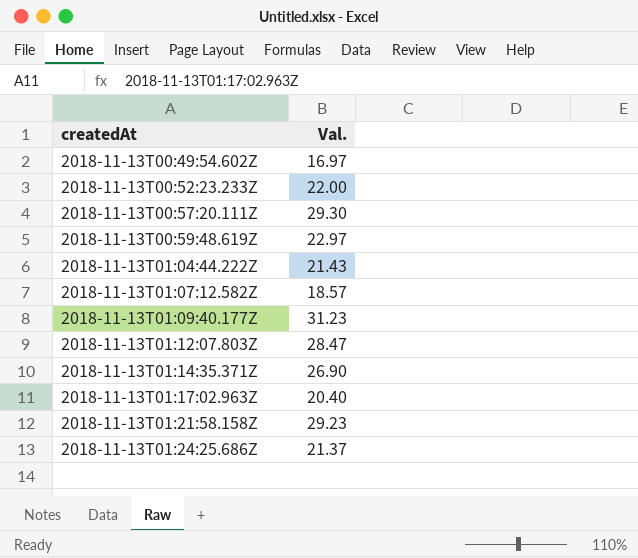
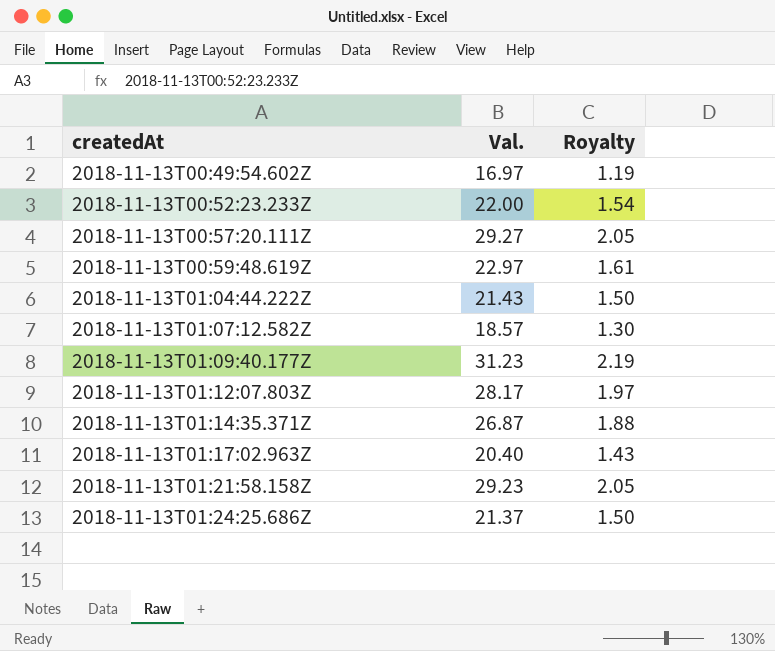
column Royalty | formula: none -> [Val.] * 0.07
2018-11-13T00:57:20.111Z | Val.: 29.30 -> 29.27
2018-11-13T01:12:07.803Z | Val.: 28.47 -> 28.17
2018-11-13T01:14:35.371Z | Val.: 26.90 -> 26.87

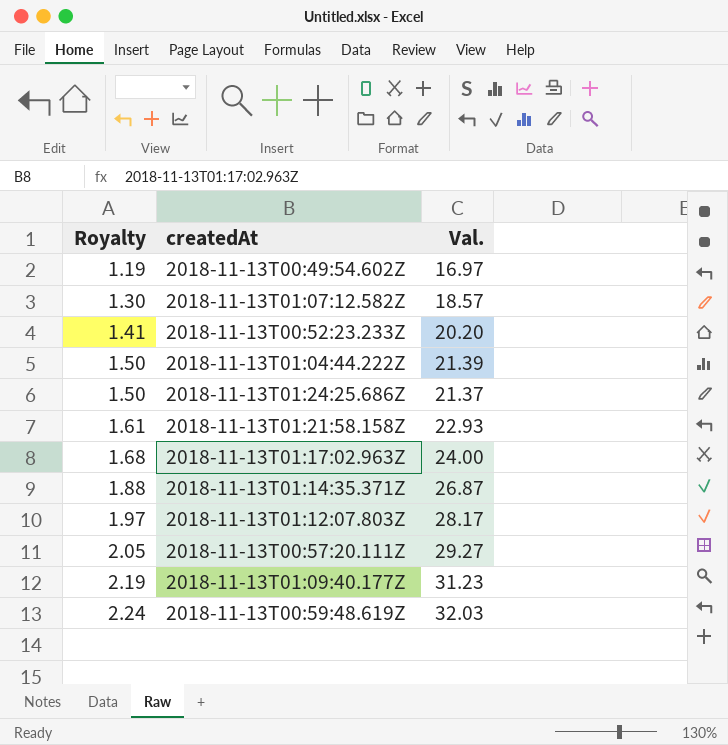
row order: createdAt ascending -> Royalty ascending
column Royalty | position: 3 -> 1
2018-11-13T00:52:23.233Z | Royalty: 1.54 -> 1.41
2018-11-13T00:52:23.233Z | Val.: 22.00 -> 20.20
2018-11-13T01:04:44.222Z | Val.: 21.43 -> 21.39
2018-11-13T01:21:58.158Z | Royalty: 2.05 -> 1.61
2018-11-13T01:21:58.158Z | Val.: 29.23 -> 22.93
2018-11-13T01:17:02.963Z | Royalty: 1.43 -> 1.68
2018-11-13T01:17:02.963Z | Val.: 20.40 -> 24.00
2018-11-13T00:59:48.619Z | Royalty: 1.61 -> 2.24
2018-11-13T00:59:48.619Z | Val.: 22.97 -> 32.03

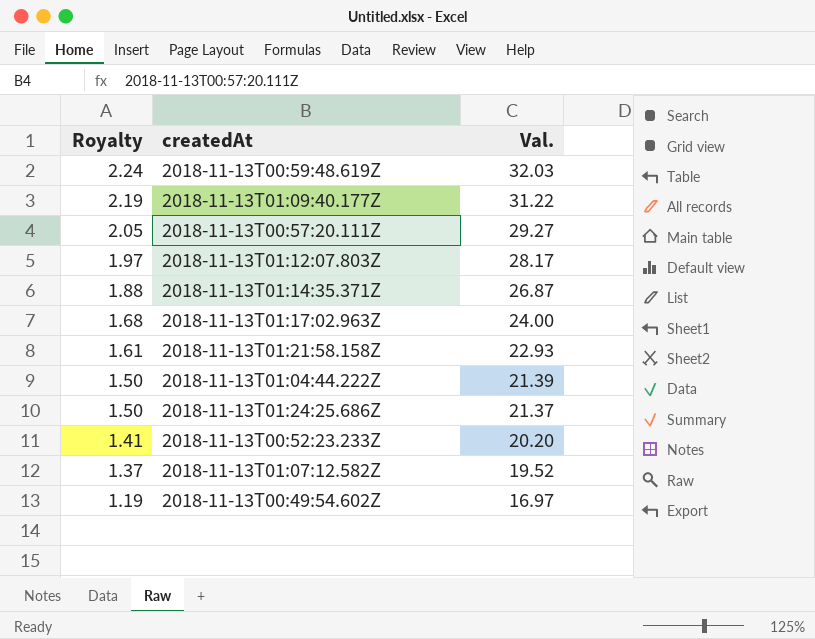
row order: Royalty ascending -> Royalty descending
2018-11-13T01:09:40.177Z | Val.: 31.23 -> 31.22
2018-11-13T01:07:12.582Z | Royalty: 1.30 -> 1.37
2018-11-13T01:07:12.582Z | Val.: 18.57 -> 19.52

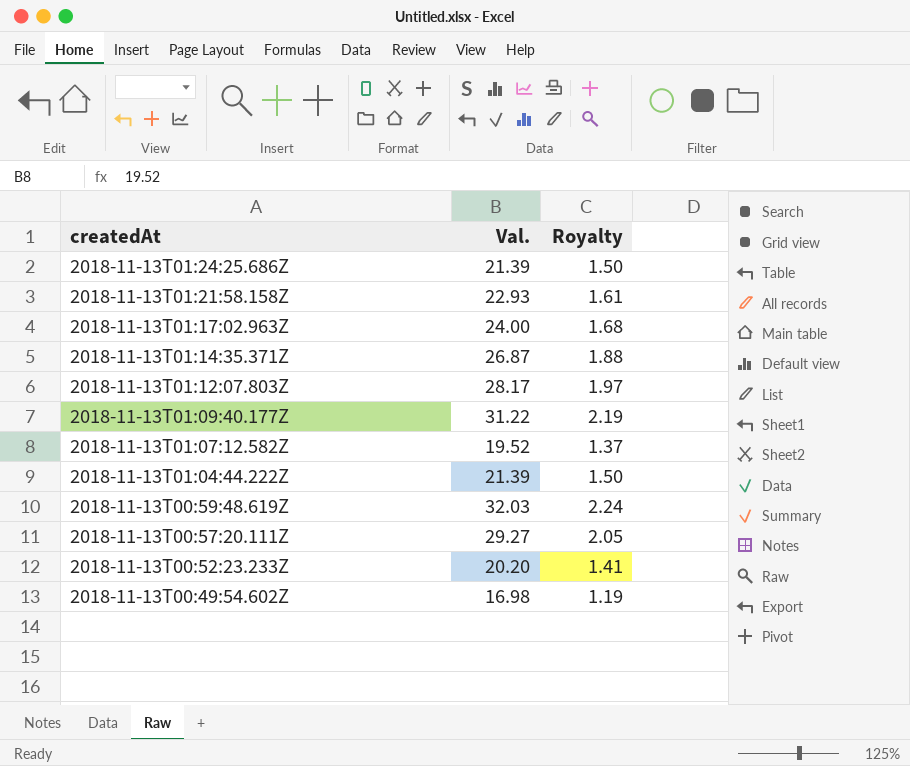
row order: Royalty descending -> createdAt descending
column Royalty | position: 1 -> 3
2018-11-13T01:24:25.686Z | Val.: 21.37 -> 21.39
2018-11-13T00:49:54.602Z | Val.: 16.97 -> 16.98

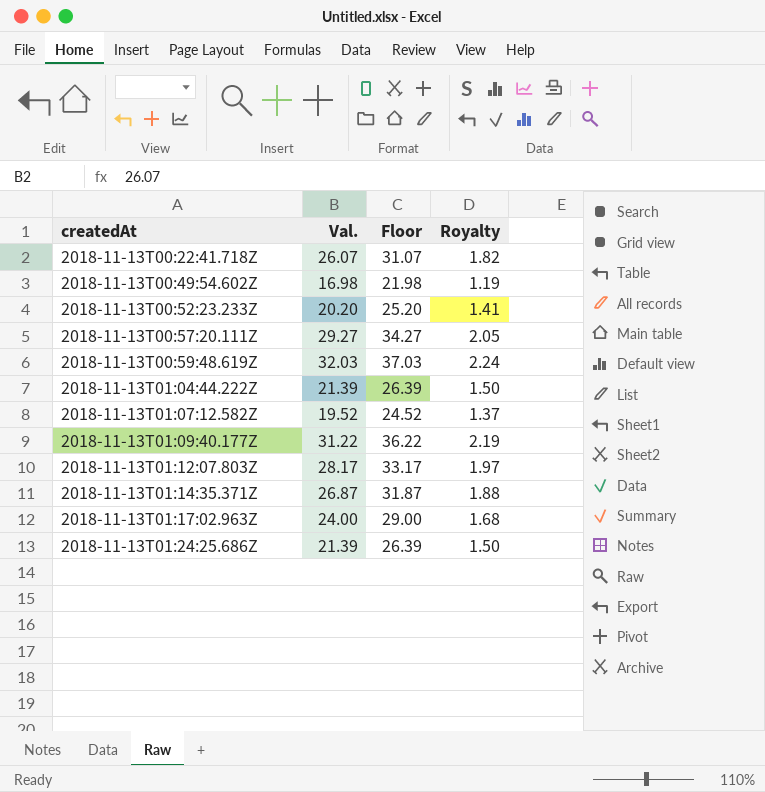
row order: createdAt descending -> createdAt ascending
column Floor | formula: none -> [Val.] + 5
row 2018-11-13T01:21:58.158Z: 22.93 | 1.61 -> none
row 2018-11-13T00:22:41.718Z: none -> 26.07 | 31.07 | 1.82

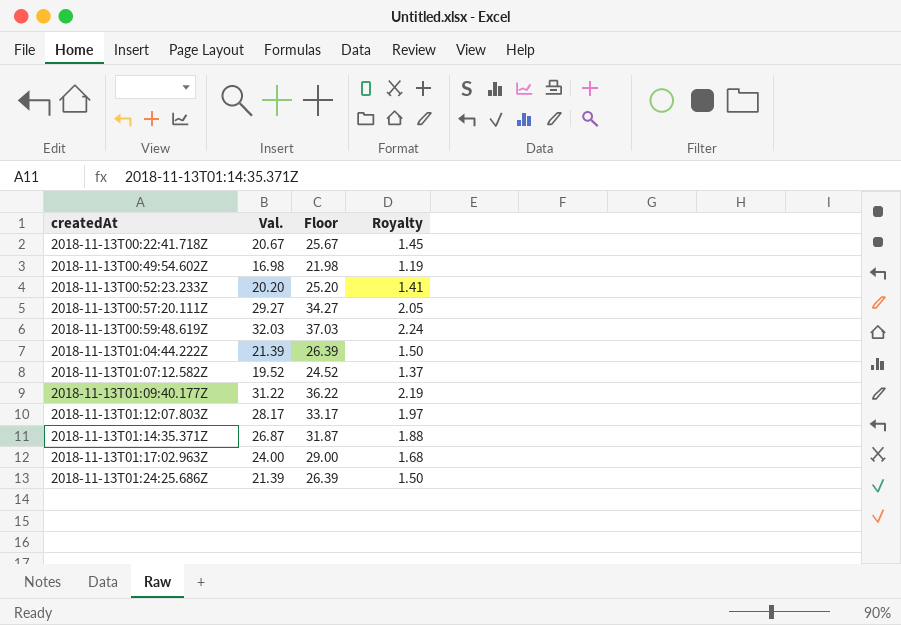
2018-11-13T00:22:41.718Z | Val.: 26.07 -> 20.67
2018-11-13T00:22:41.718Z | Floor: 31.07 -> 25.67
2018-11-13T00:22:41.718Z | Royalty: 1.82 -> 1.45

